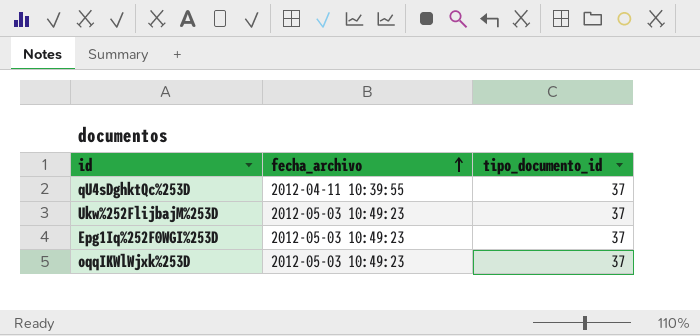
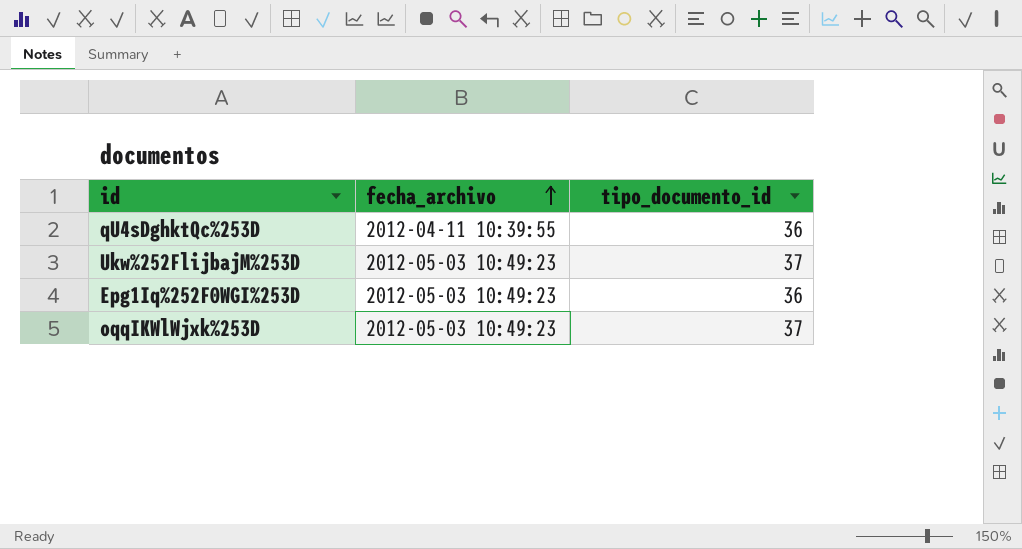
qU4sDghktQc%253D | tipo_documento_id: 37 -> 36
Epg1Iq%252F0WGI%253D | tipo_documento_id: 37 -> 36

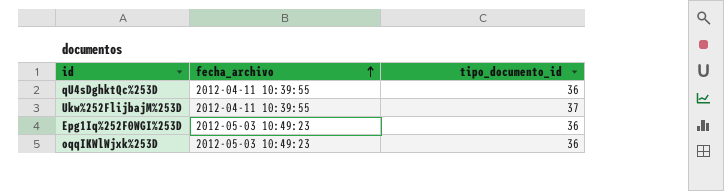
Ukw%252FlijbajM%253D | fecha_archivo: 2012-05-03 10:49:23 -> 2012-04-11 10:39:55
oqqIKWlWjxk%253D | tipo_documento_id: 37 -> 36

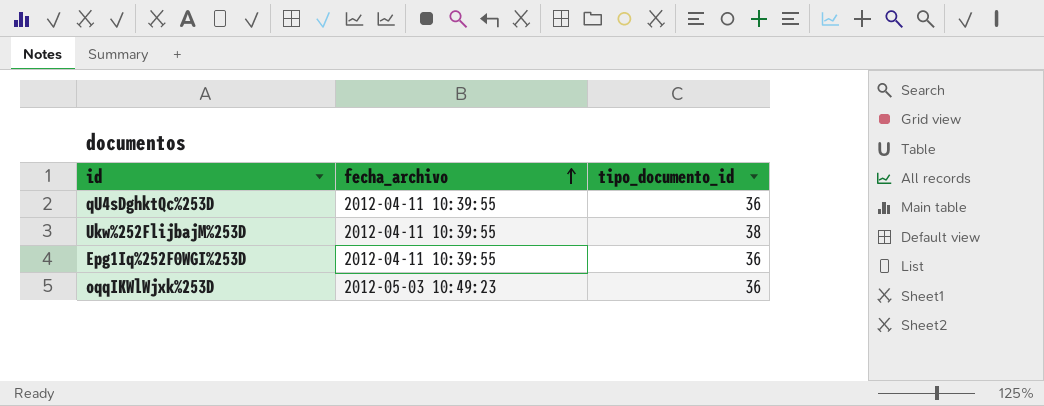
Ukw%252FlijbajM%253D | tipo_documento_id: 37 -> 38
Epg1Iq%252F0WGI%253D | fecha_archivo: 2012-05-03 10:49:23 -> 2012-04-11 10:39:55

